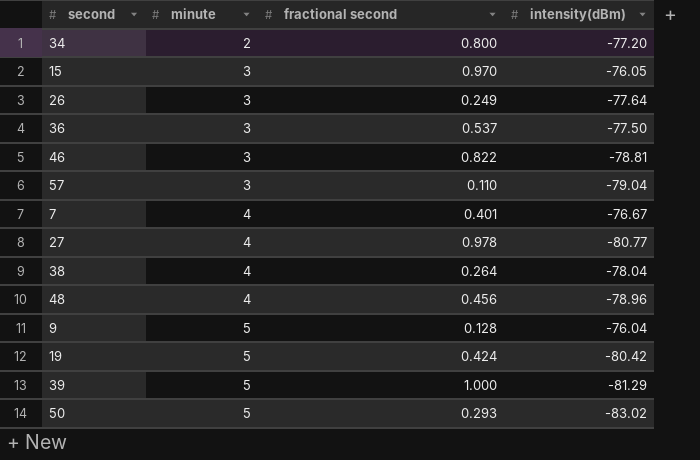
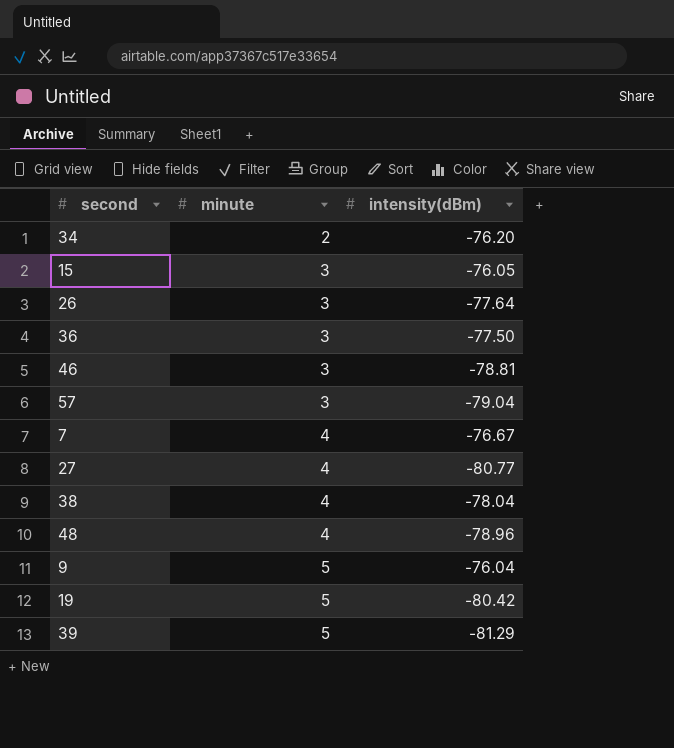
column fractional second | position: 3 -> none
row 50: 5 | 0.293 | -83.02 -> none
34 | intensity(dBm): -77.20 -> -76.20

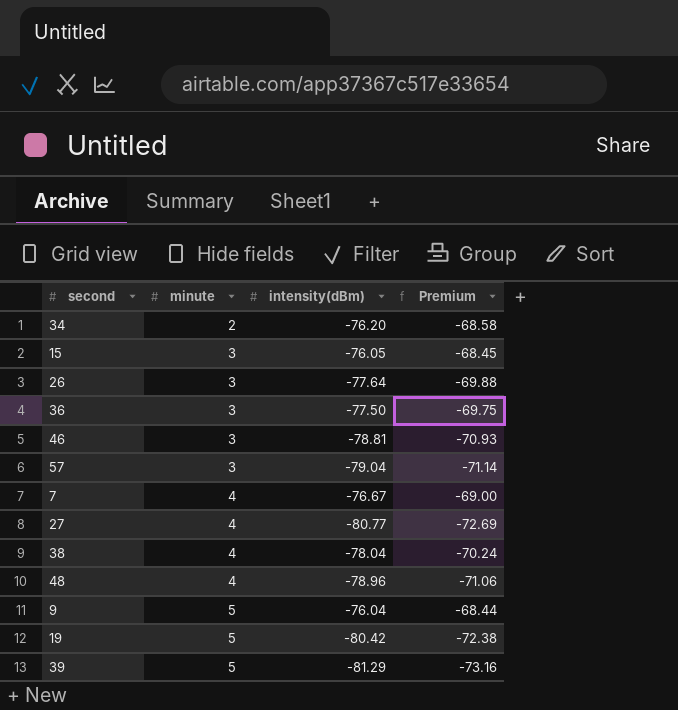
column Premium | formula: none -> [intensity(dBm)] * 0.9

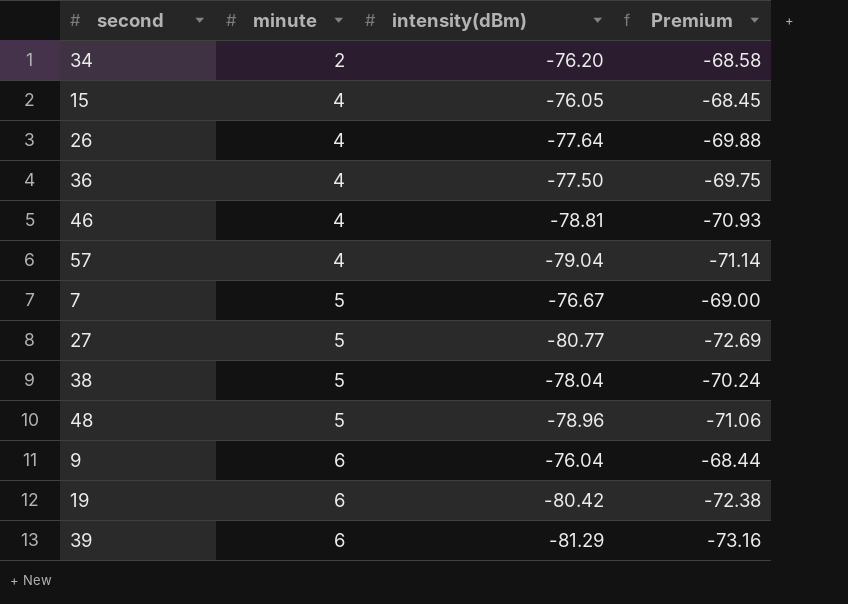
15 | minute: 3 -> 4
26 | minute: 3 -> 4
36 | minute: 3 -> 4
46 | minute: 3 -> 4
57 | minute: 3 -> 4
7 | minute: 4 -> 5
27 | minute: 4 -> 5
38 | minute: 4 -> 5
48 | minute: 4 -> 5
9 | minute: 5 -> 6
19 | minute: 5 -> 6
39 | minute: 5 -> 6

